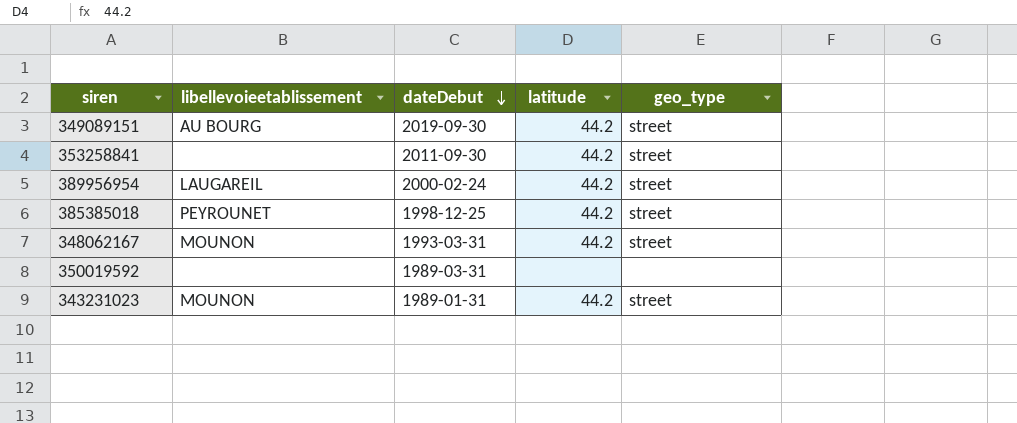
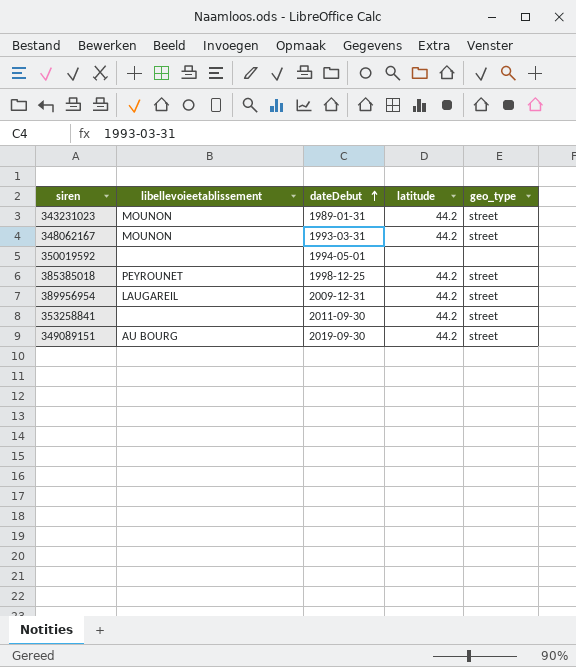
row order: dateDebut descending -> dateDebut ascending
350019592 | dateDebut: 1989-03-31 -> 1994-05-01
389956954 | dateDebut: 2000-02-24 -> 2009-12-31

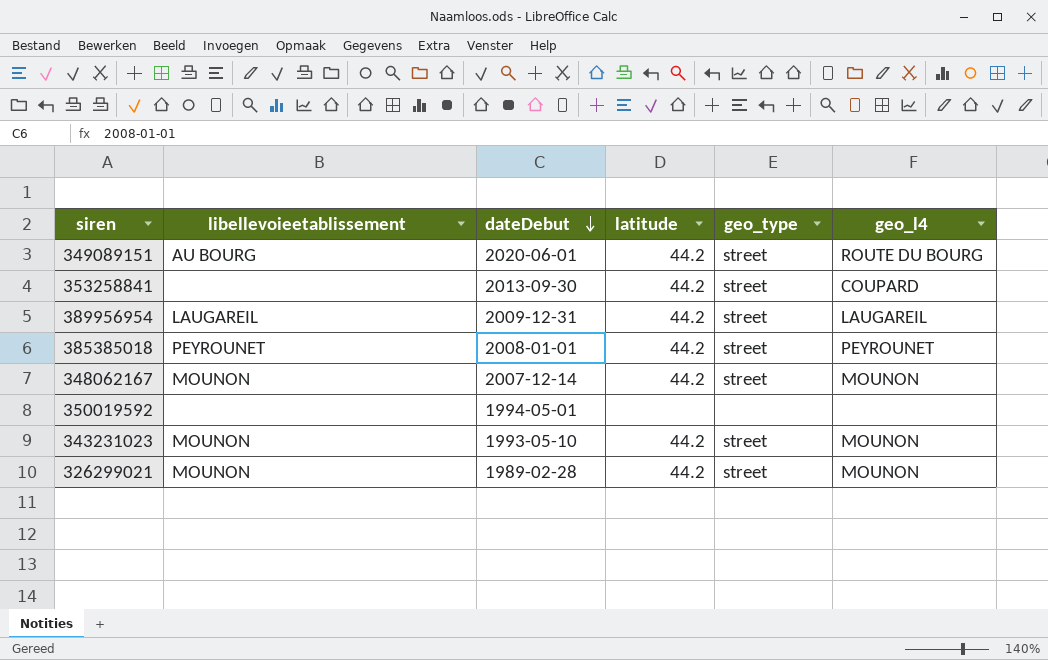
row order: dateDebut ascending -> dateDebut descending
column geo_l4 | position: none -> 6
349089151 | dateDebut: 2019-09-30 -> 2020-06-01
353258841 | dateDebut: 2011-09-30 -> 2013-09-30
385385018 | dateDebut: 1998-12-25 -> 2008-01-01
348062167 | dateDebut: 1993-03-31 -> 2007-12-14
343231023 | dateDebut: 1989-01-31 -> 1993-05-10
row 326299021: none -> MOUNON | 1989-02-28 | 44.2 | street | MOUNON

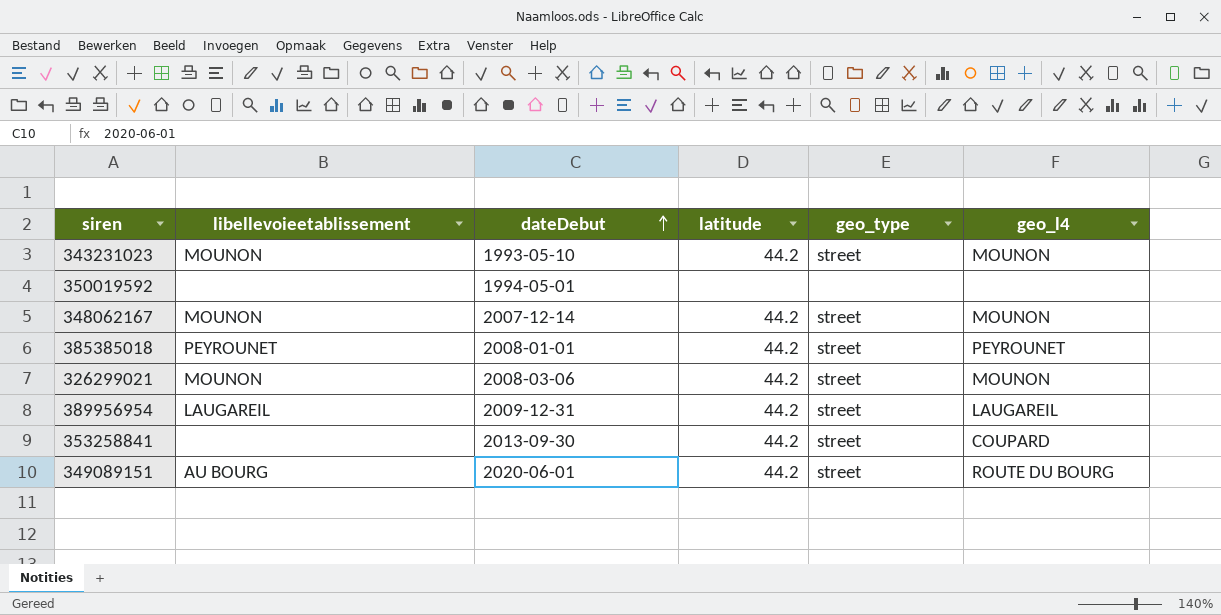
row order: dateDebut descending -> dateDebut ascending
326299021 | dateDebut: 1989-02-28 -> 2008-03-06

